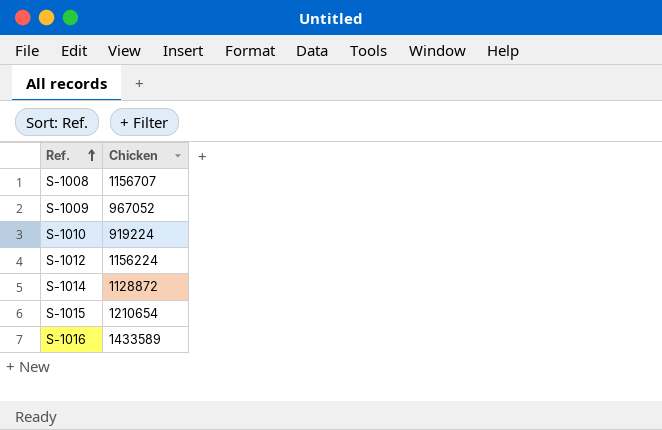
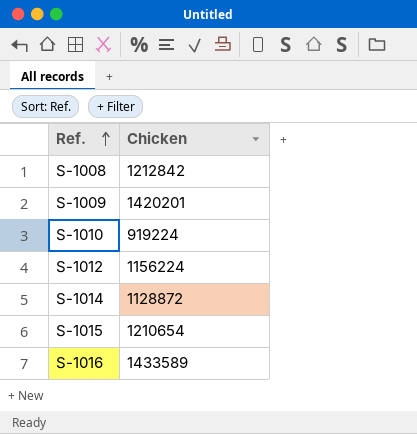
S-1008 | Chicken: 1156707 -> 1212842
S-1009 | Chicken: 967052 -> 1420201

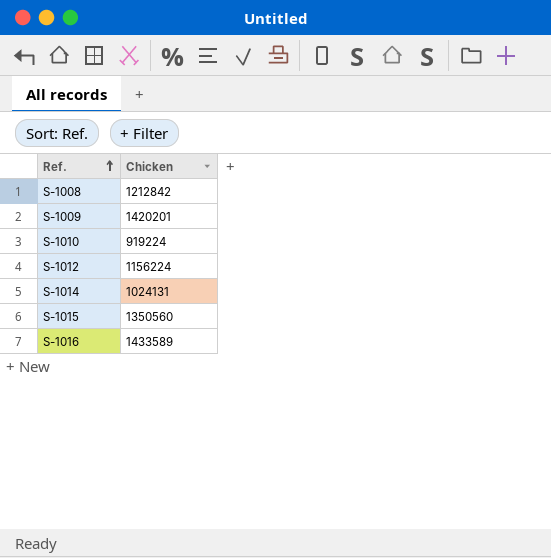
S-1014 | Chicken: 1128872 -> 1024131
S-1015 | Chicken: 1210654 -> 1350560

